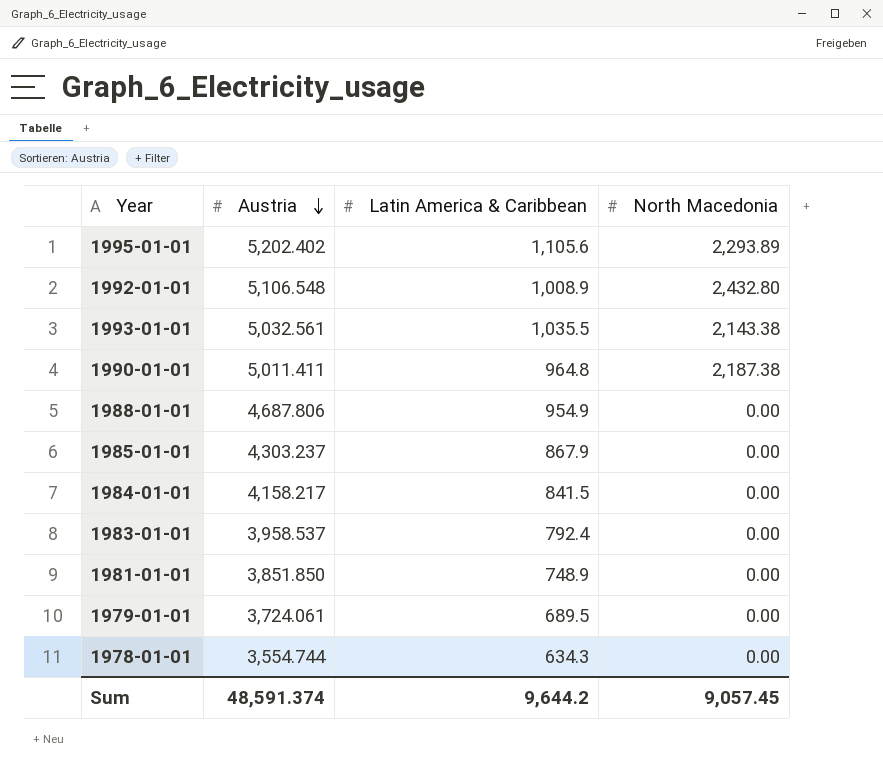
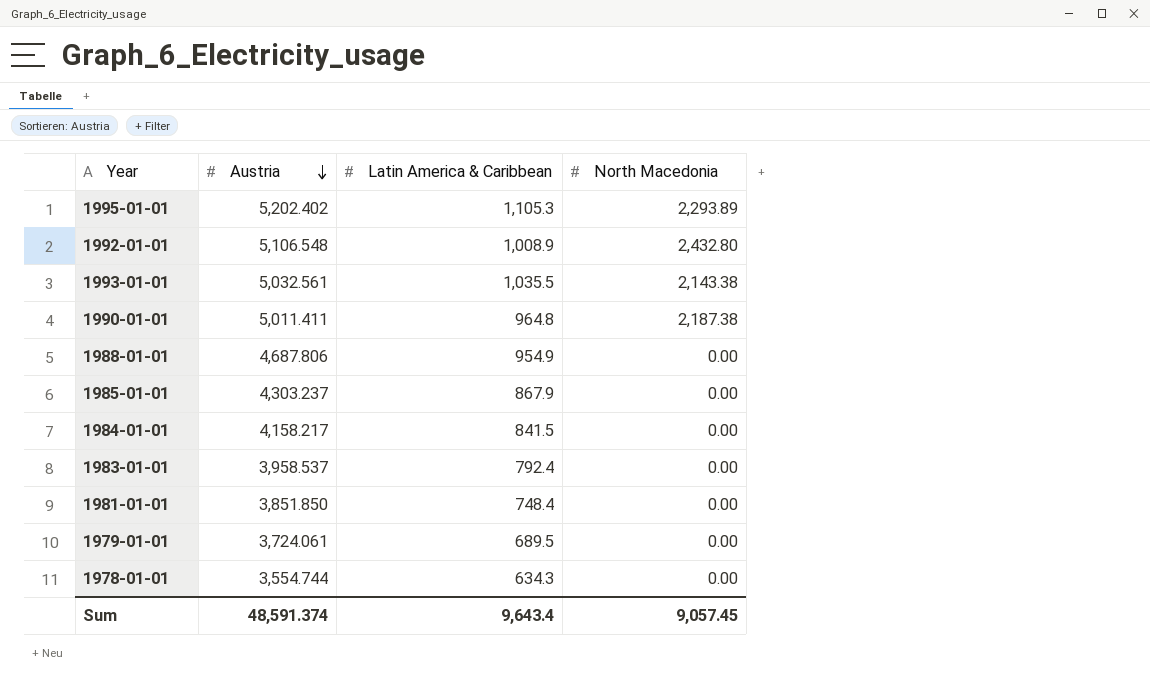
1995-01-01 | Latin America & Caribbean: 1,105.6 -> 1,105.3
1981-01-01 | Latin America & Caribbean: 748.9 -> 748.4
Sum | Latin America & Caribbean: 9,644.2 -> 9,643.4

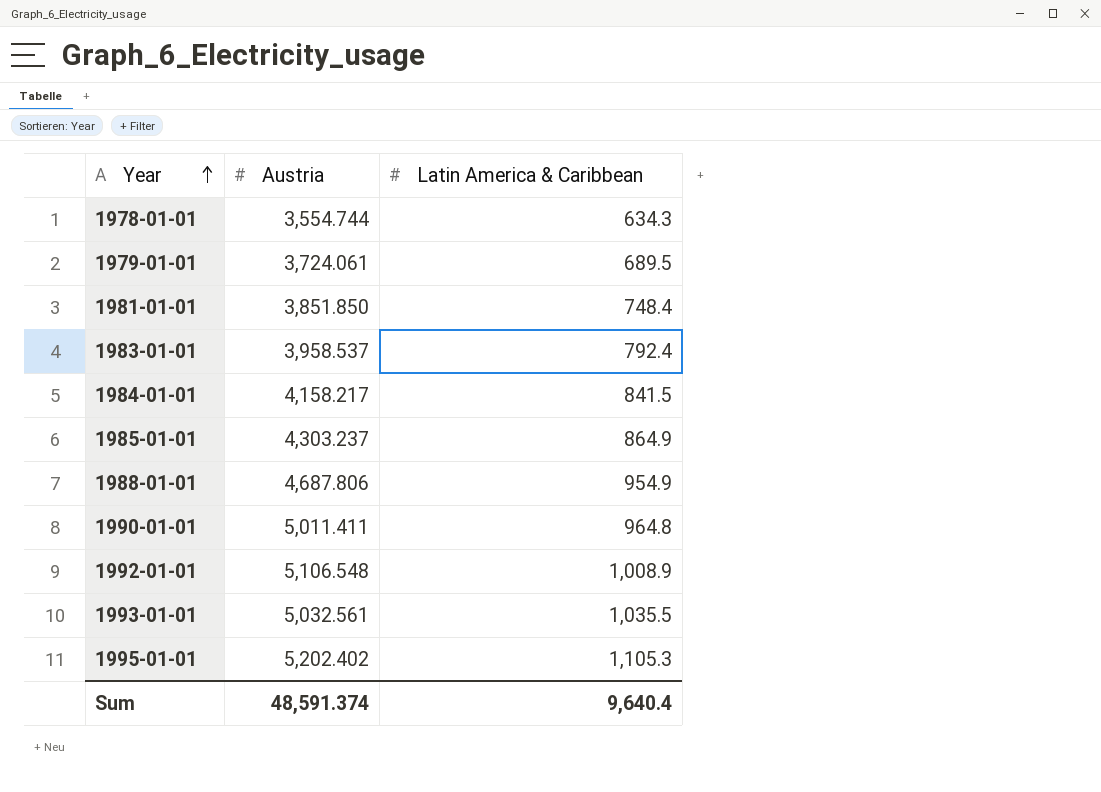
row order: Austria descending -> Year ascending
column North Macedonia | position: 4 -> none
1985-01-01 | Latin America & Caribbean: 867.9 -> 864.9
Sum | Latin America & Caribbean: 9,643.4 -> 9,640.4

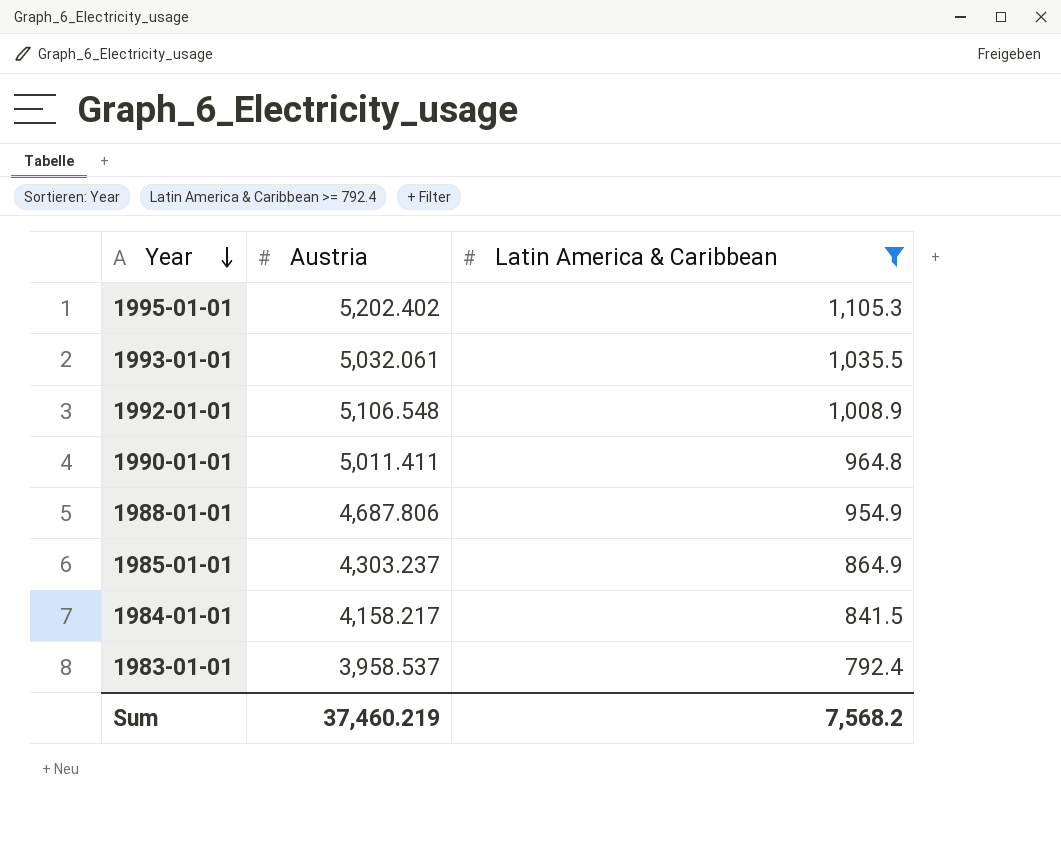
filter: none -> Latin America & Caribbean >= 792.4
row order: Year ascending -> Year descending
1993-01-01 | Austria: 5,032.561 -> 5,032.061
Sum | Austria: 48,591.374 -> 37,460.219
Sum | Latin America & Caribbean: 9,640.4 -> 7,568.2

